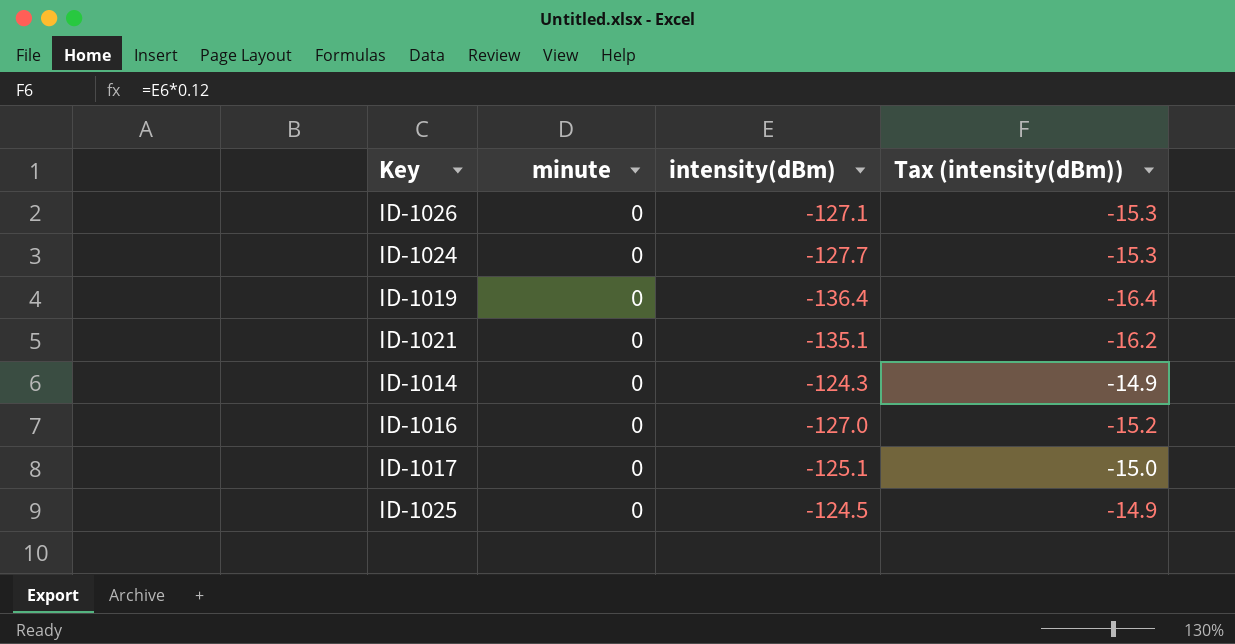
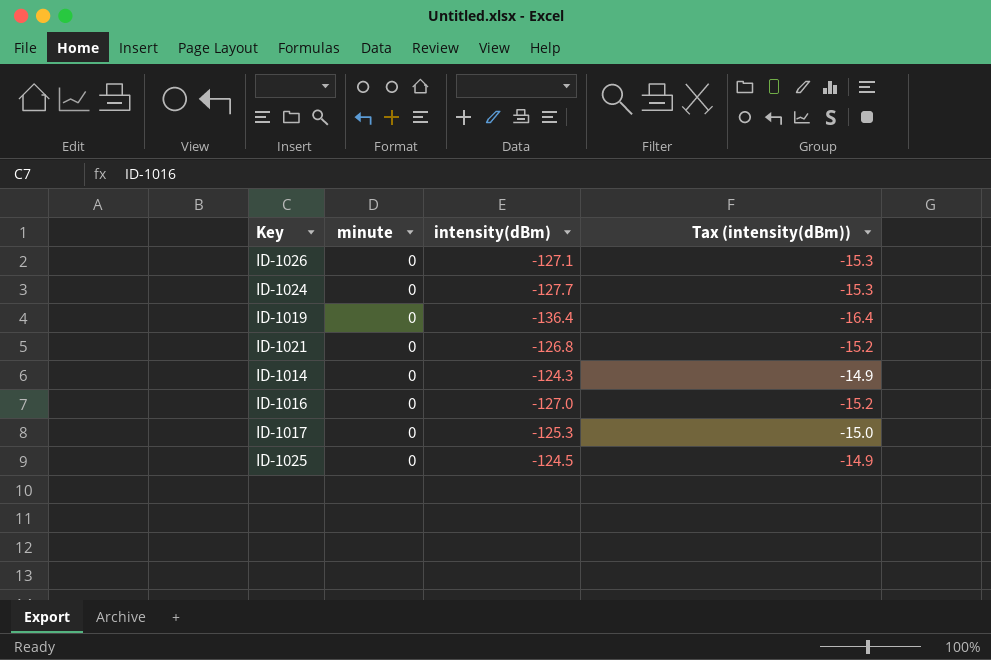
ID-1021 | intensity(dBm): -135.1 -> -126.8
ID-1021 | Tax (intensity(dBm)): -16.2 -> -15.2
ID-1017 | intensity(dBm): -125.1 -> -125.3

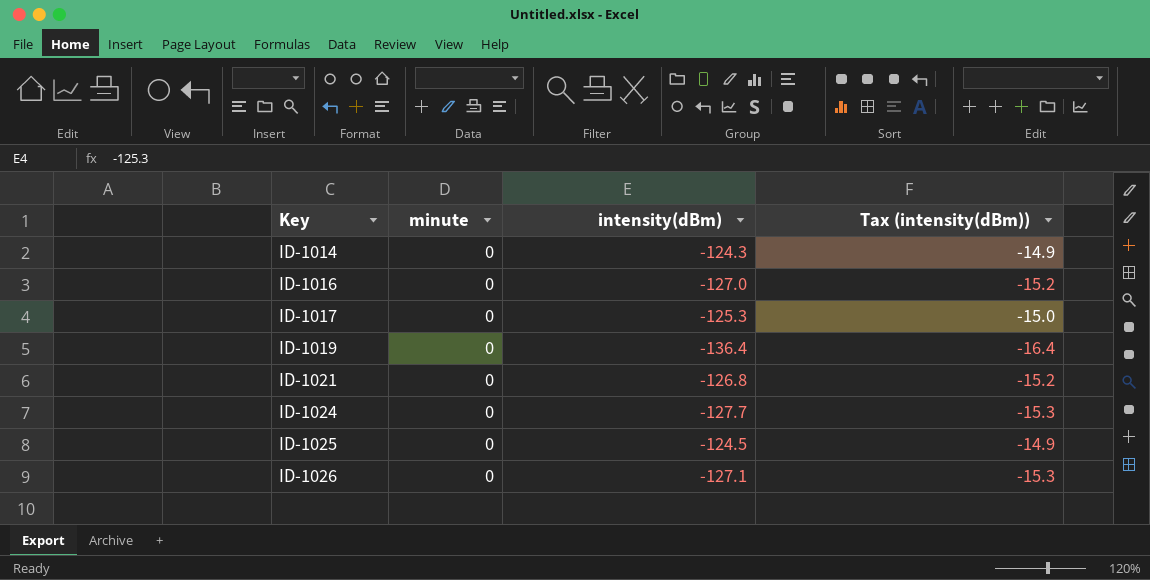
row order: none -> Key ascending

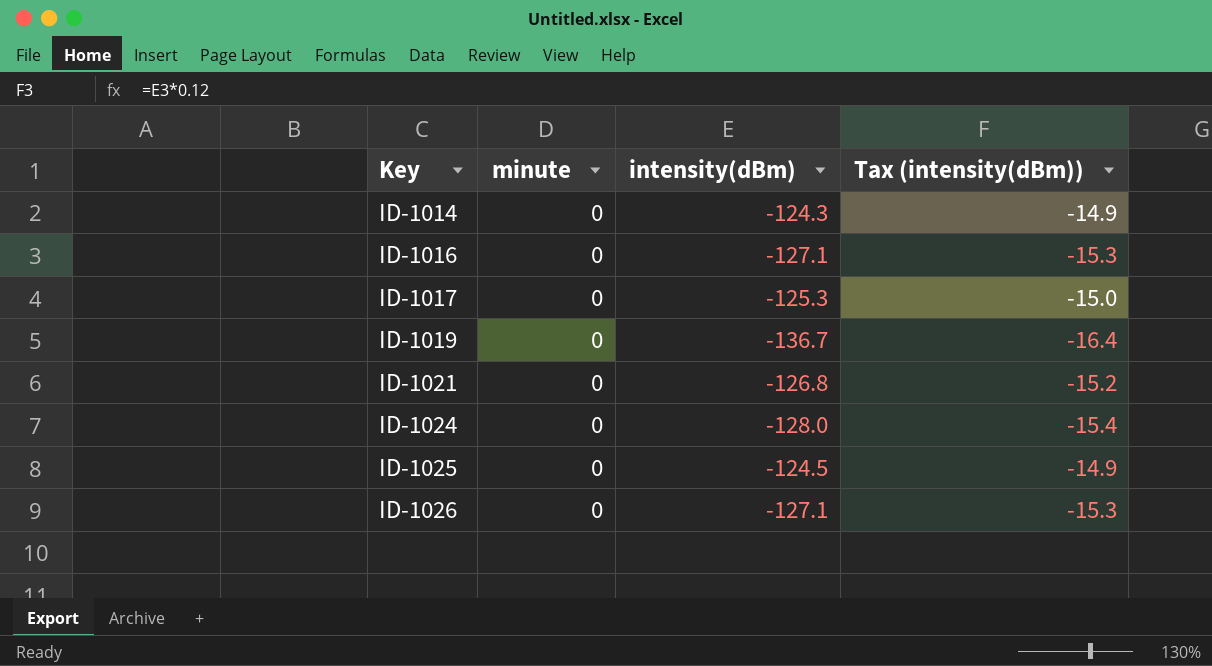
ID-1016 | intensity(dBm): -127.0 -> -127.1
ID-1016 | Tax (intensity(dBm)): -15.2 -> -15.3
ID-1019 | intensity(dBm): -136.4 -> -136.7
ID-1024 | intensity(dBm): -127.7 -> -128.0
ID-1024 | Tax (intensity(dBm)): -15.3 -> -15.4

